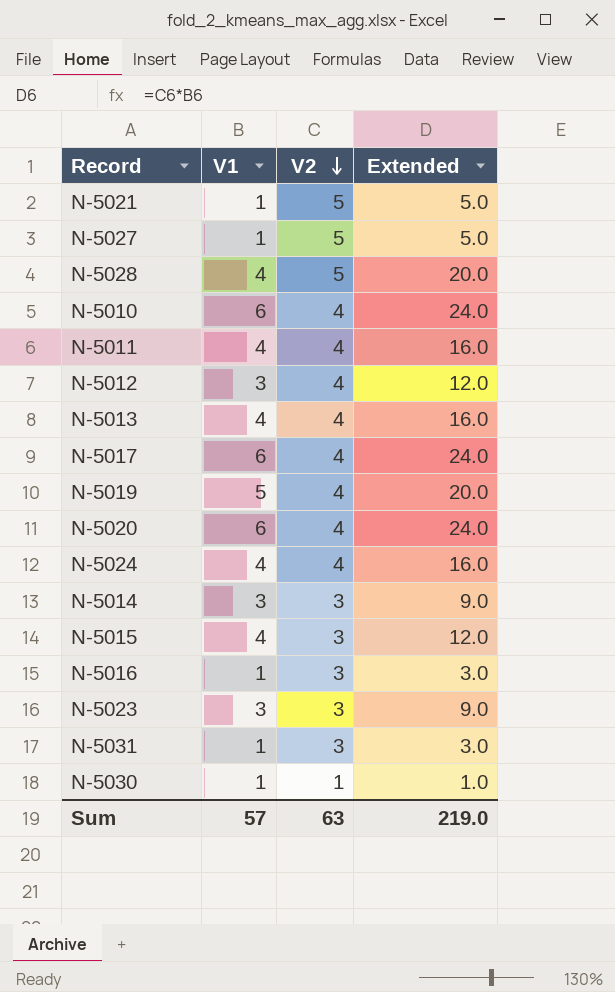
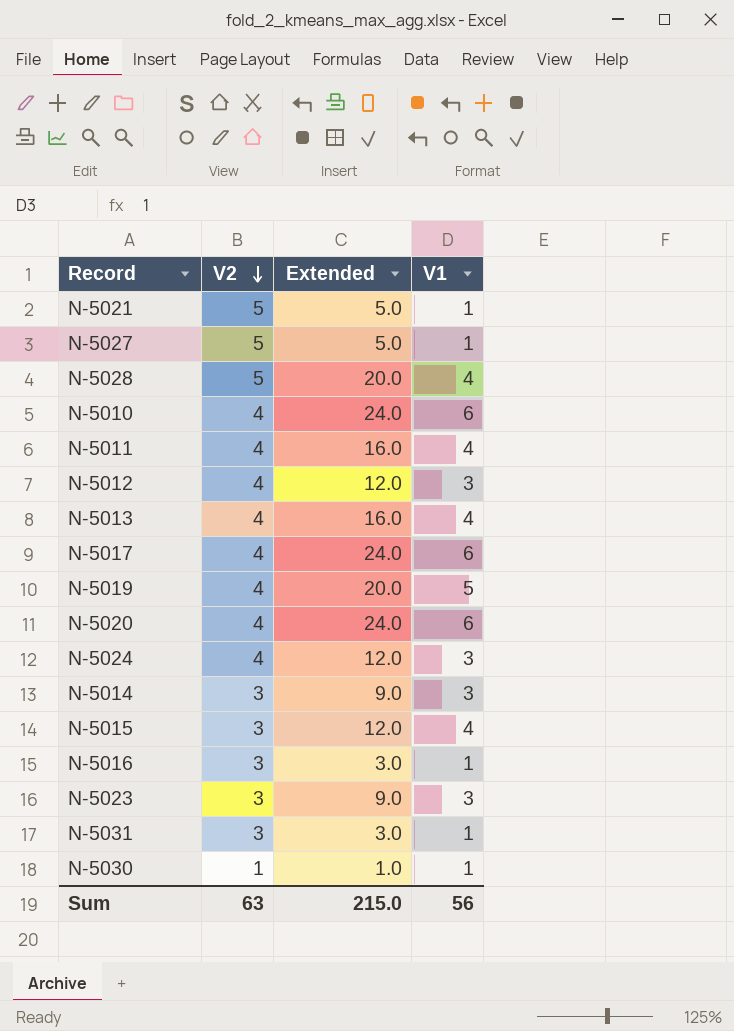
column V1 | position: 2 -> 4
N-5024 | Extended: 16.0 -> 12.0
N-5024 | V1: 4 -> 3
Sum | Extended: 219.0 -> 215.0
Sum | V1: 57 -> 56

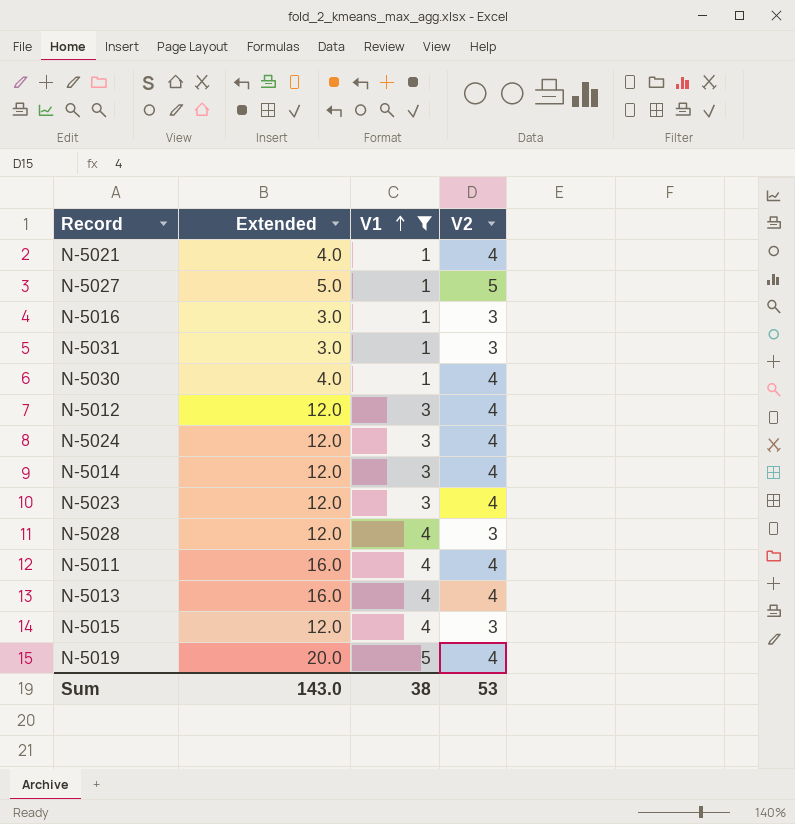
filter: none -> V1 != 6
row order: V2 descending -> V1 ascending
column V2 | position: 2 -> 4
N-5021 | Extended: 5.0 -> 4.0
N-5021 | V2: 5 -> 4
N-5030 | Extended: 1.0 -> 4.0
N-5030 | V2: 1 -> 4
N-5014 | Extended: 9.0 -> 12.0
N-5014 | V2: 3 -> 4
N-5023 | Extended: 9.0 -> 12.0
N-5023 | V2: 3 -> 4
N-5028 | Extended: 20.0 -> 12.0
N-5028 | V2: 5 -> 3
Sum | Extended: 215.0 -> 143.0
Sum | V1: 56 -> 38
Sum | V2: 63 -> 53

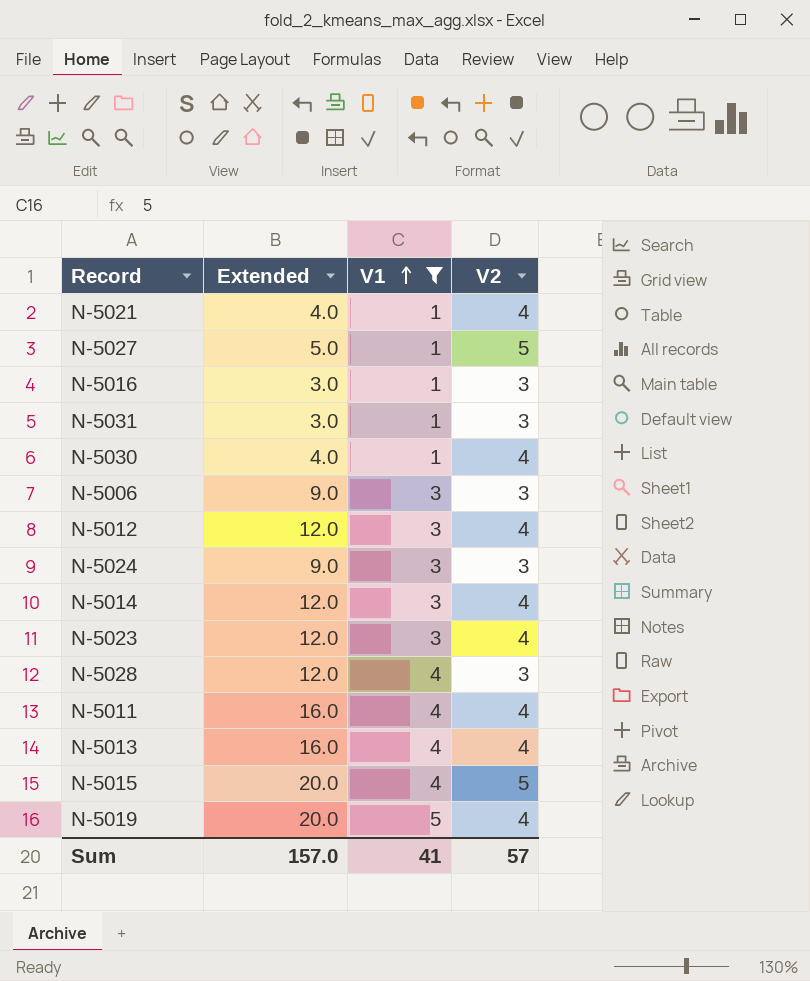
row N-5006: none -> 9.0 | 3 | 3
N-5024 | Extended: 12.0 -> 9.0
N-5024 | V2: 4 -> 3
N-5015 | Extended: 12.0 -> 20.0
N-5015 | V2: 3 -> 5
Sum | Extended: 143.0 -> 157.0
Sum | V1: 38 -> 41
Sum | V2: 53 -> 57

